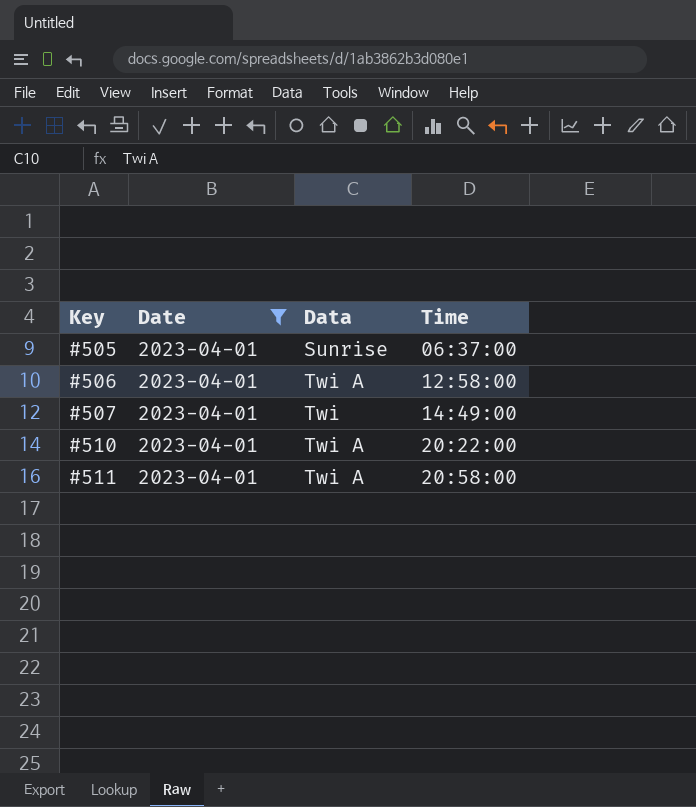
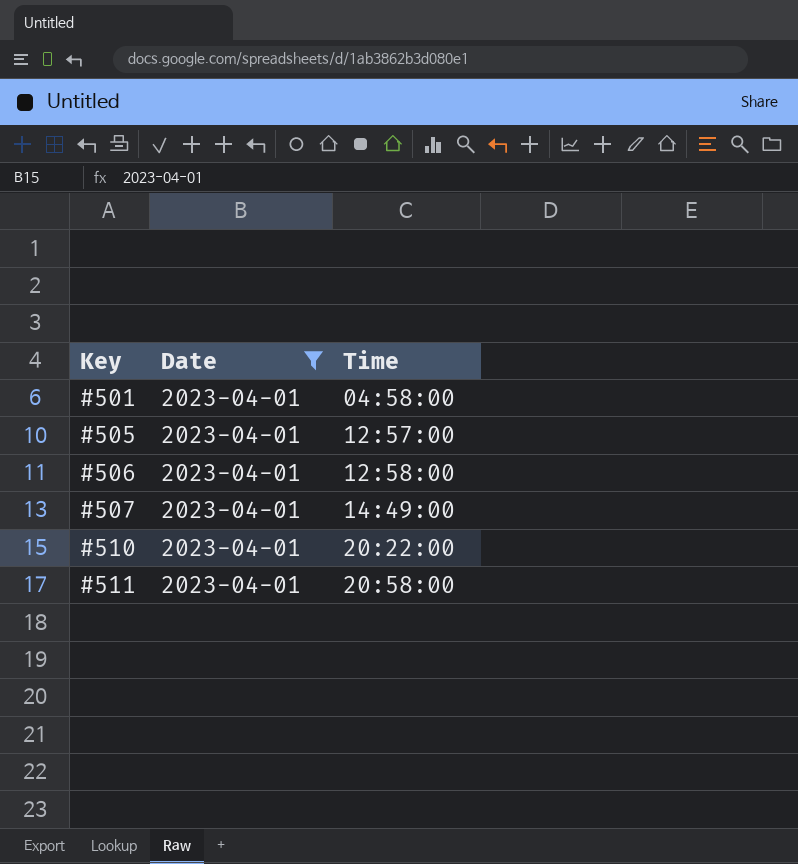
column Data | position: 3 -> none
row #501: none -> 2023-04-01 | 04:58:00
#505 | Time: 06:37:00 -> 12:57:00

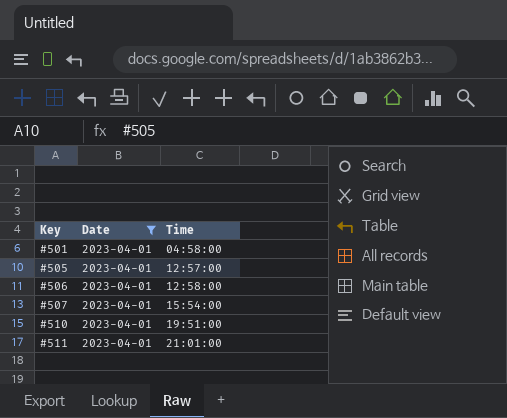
#507 | Time: 14:49:00 -> 15:54:00
#510 | Time: 20:22:00 -> 19:51:00
#511 | Time: 20:58:00 -> 21:01:00

